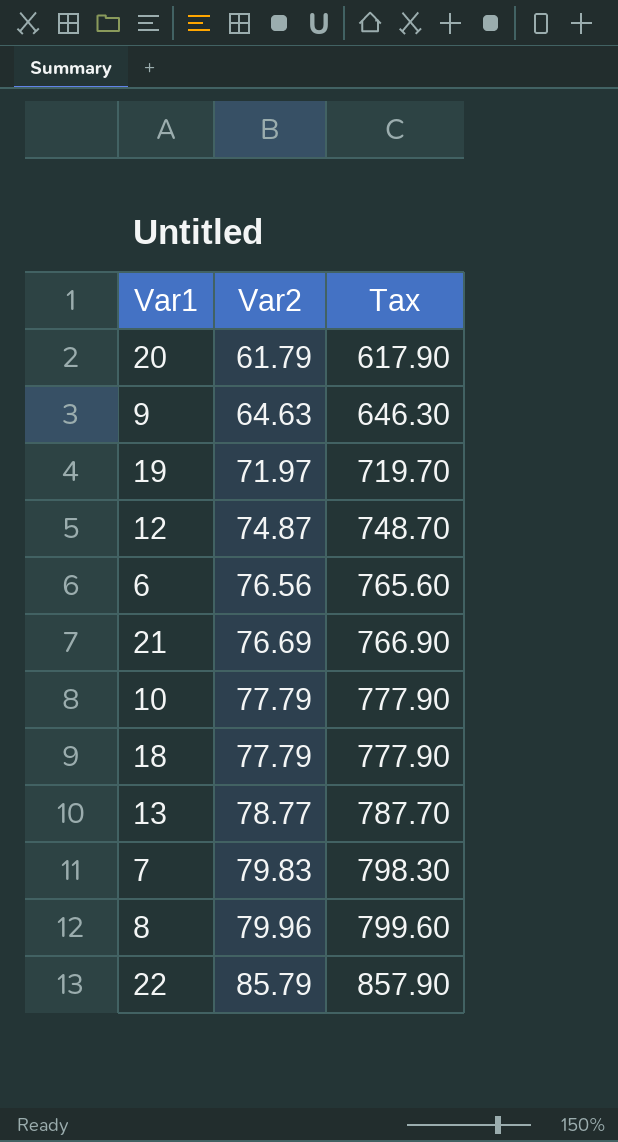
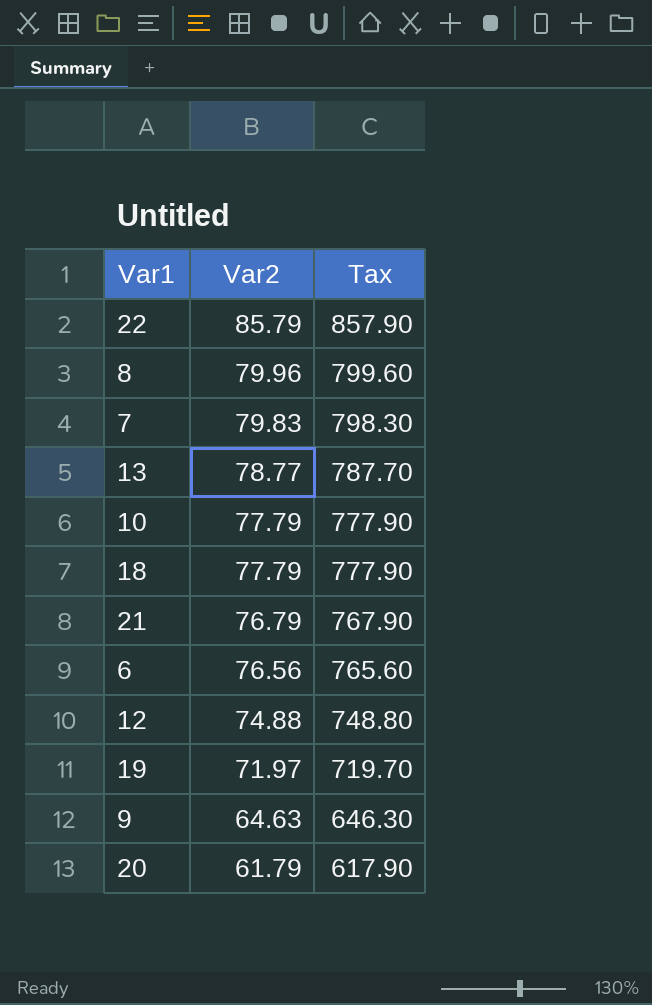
row order: Var2 ascending -> Var2 descending
21 | Var2: 76.69 -> 76.79
21 | Tax: 766.90 -> 767.90
12 | Var2: 74.87 -> 74.88
12 | Tax: 748.70 -> 748.80

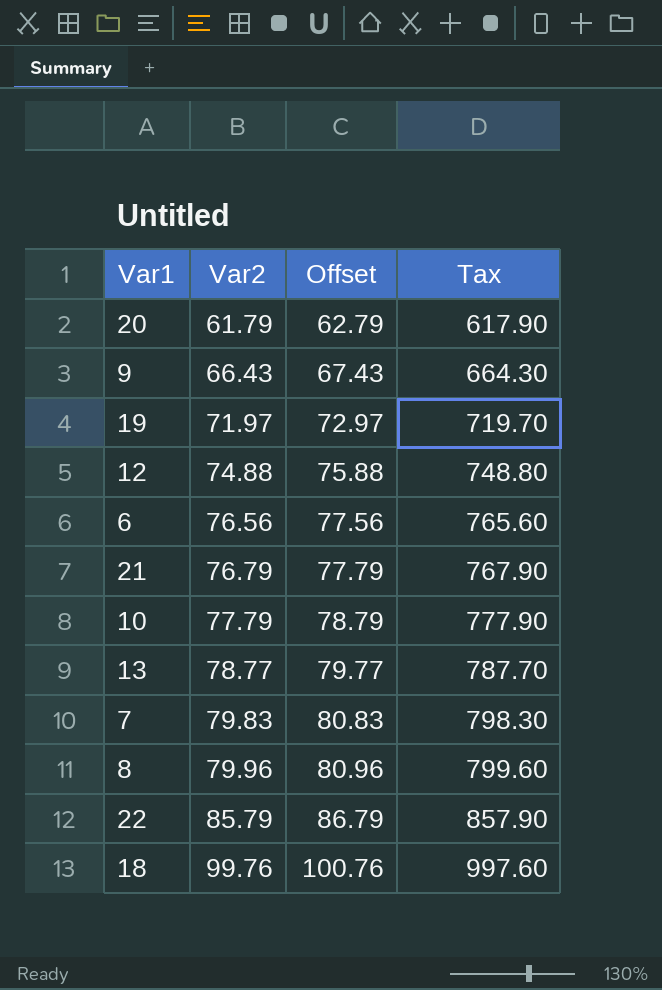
row order: Var2 descending -> Var2 ascending
column Offset | formula: none -> [Var2] + 1
9 | Var2: 64.63 -> 66.43
9 | Tax: 646.30 -> 664.30
18 | Var2: 77.79 -> 99.76
18 | Tax: 777.90 -> 997.60

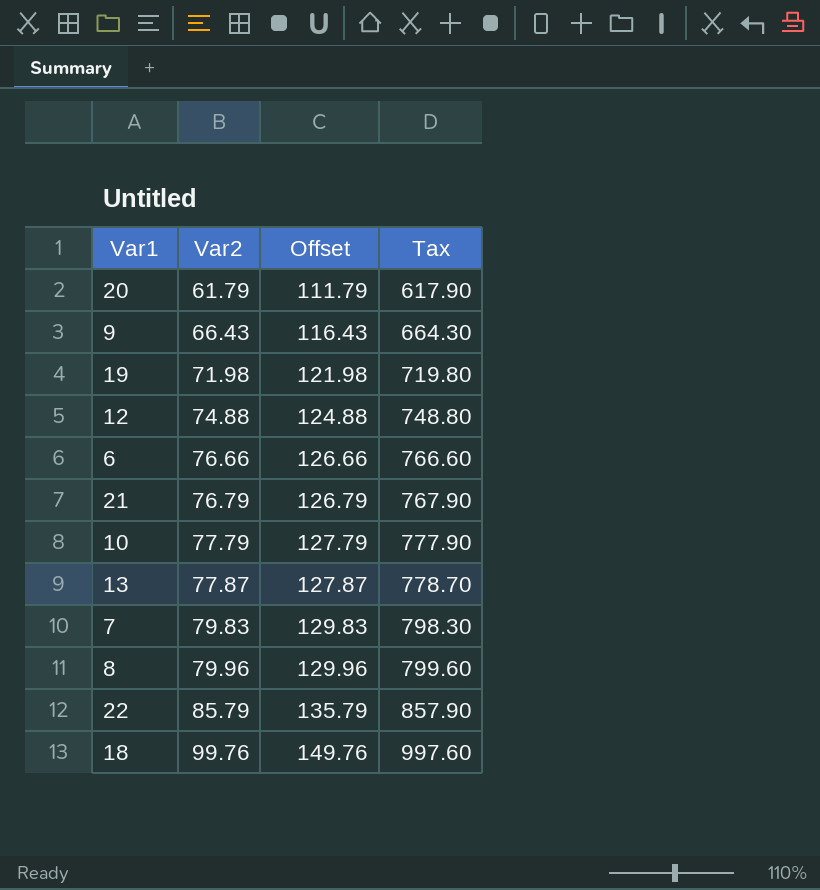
column Offset | formula: [Var2] + 1 -> [Var2] + 50
19 | Var2: 71.97 -> 71.98
19 | Tax: 719.70 -> 719.80
6 | Var2: 76.56 -> 76.66
6 | Tax: 765.60 -> 766.60
13 | Var2: 78.77 -> 77.87
13 | Tax: 787.70 -> 778.70

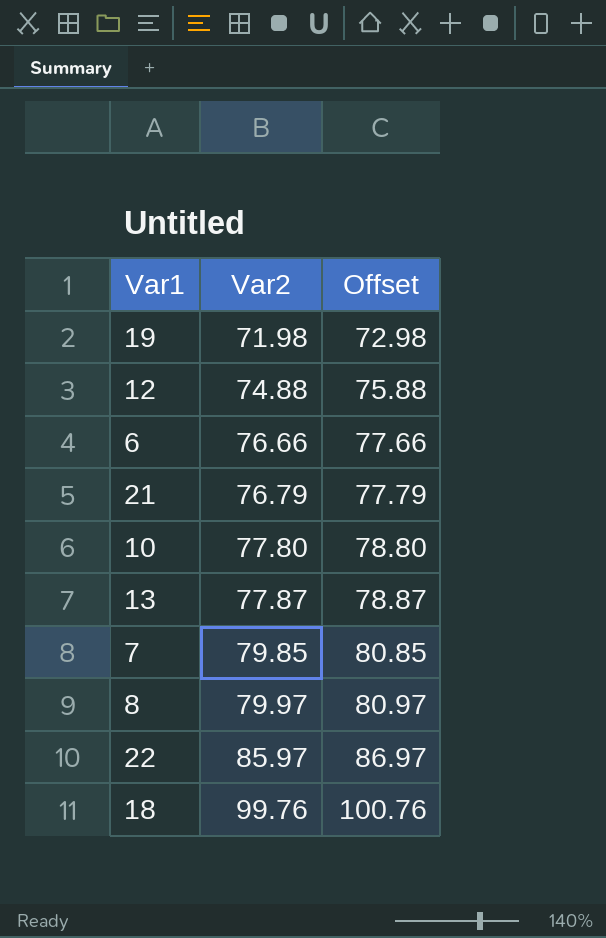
column Tax | formula: [Var2] * 10 -> none
column Offset | formula: [Var2] + 50 -> [Var2] + 1
row 20: 61.79 | 111.79 | 617.90 -> none
row 9: 66.43 | 116.43 | 664.30 -> none
10 | Var2: 77.79 -> 77.80
7 | Var2: 79.83 -> 79.85
8 | Var2: 79.96 -> 79.97
22 | Var2: 85.79 -> 85.97

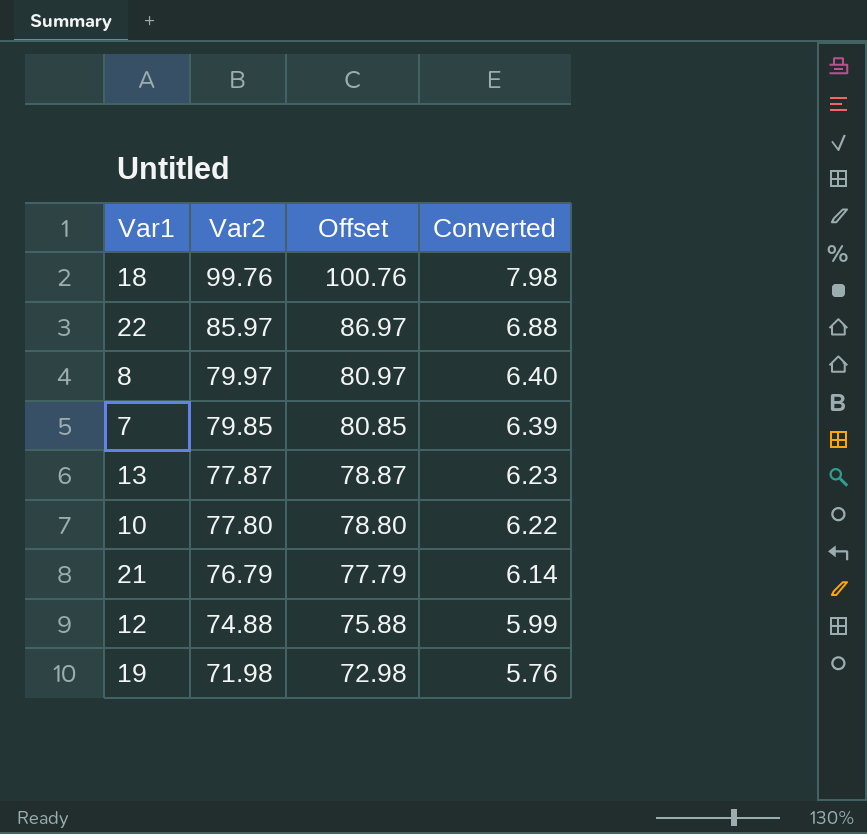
row order: Var2 ascending -> Var2 descending
column Converted | formula: none -> [Var2] * 0.08
row 6: 76.66 | 77.66 -> none

